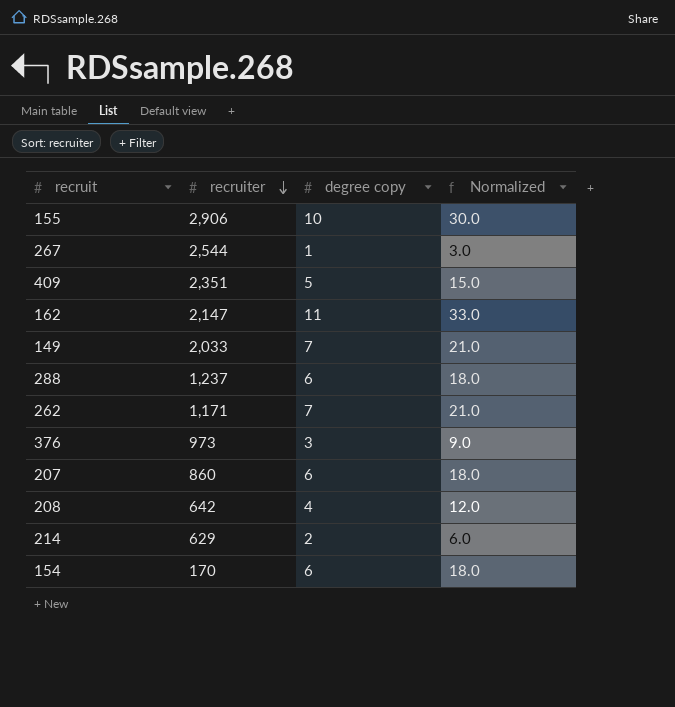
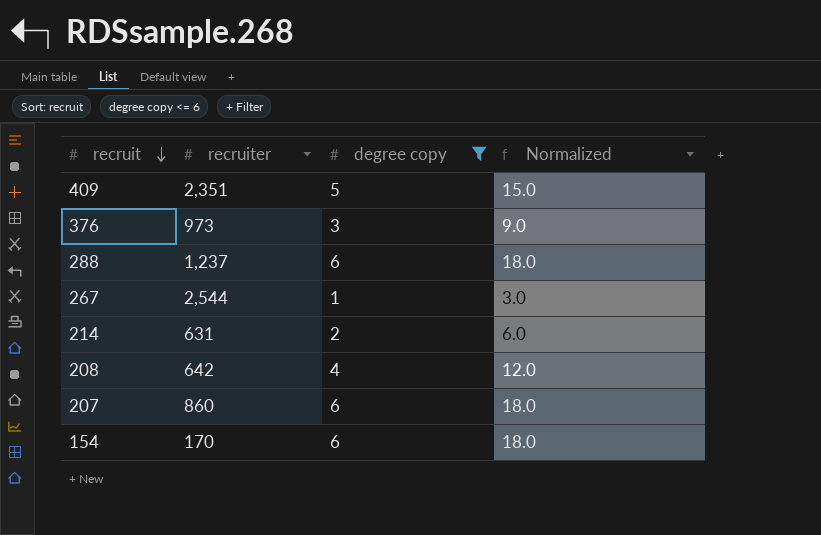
filter: none -> degree copy <= 6
row order: recruiter descending -> recruit descending
214 | recruiter: 629 -> 631

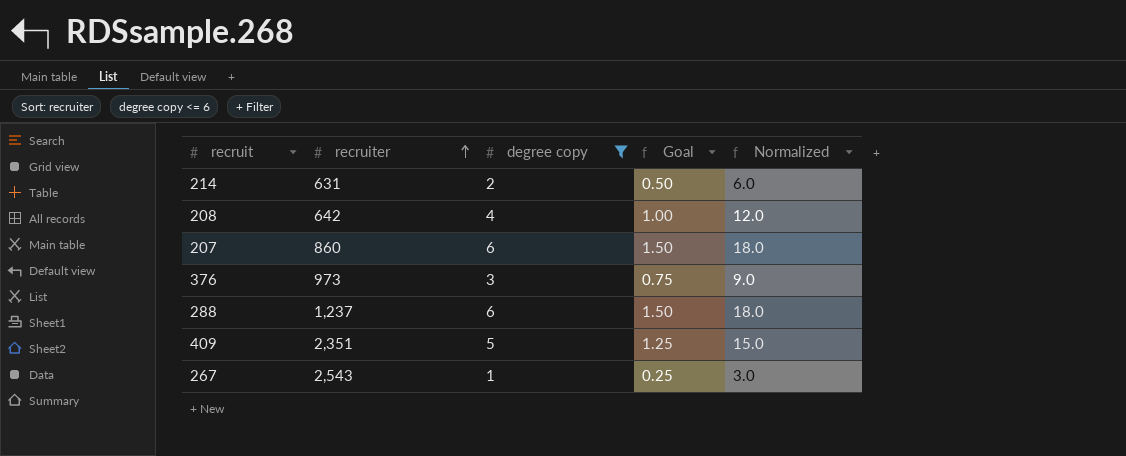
row order: recruit descending -> recruiter ascending
column Goal | formula: none -> [degree copy] * 0.25
row 154: 170 | 6 | 18.0 -> none
267 | recruiter: 2,544 -> 2,543

